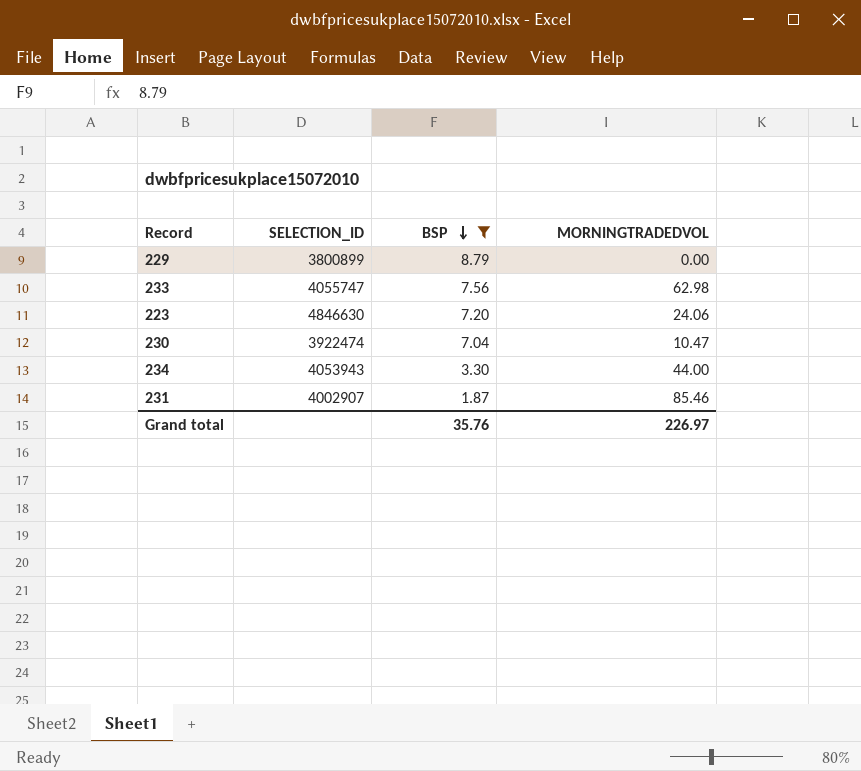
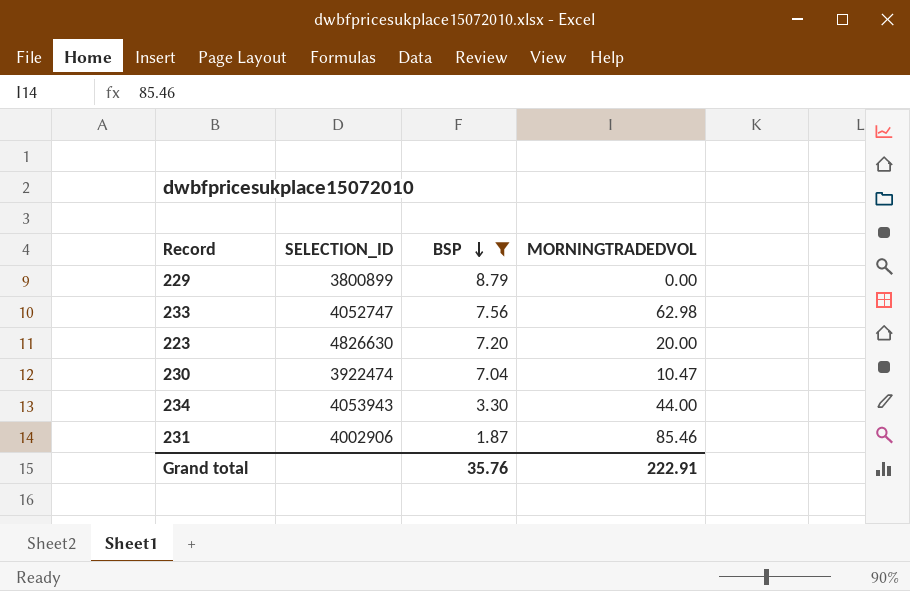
233 | SELECTION_ID: 4055747 -> 4052747
223 | SELECTION_ID: 4846630 -> 4826630
223 | MORNINGTRADEDVOL: 24.06 -> 20.00
231 | SELECTION_ID: 4002907 -> 4002906
Grand total | MORNINGTRADEDVOL: 226.97 -> 222.91

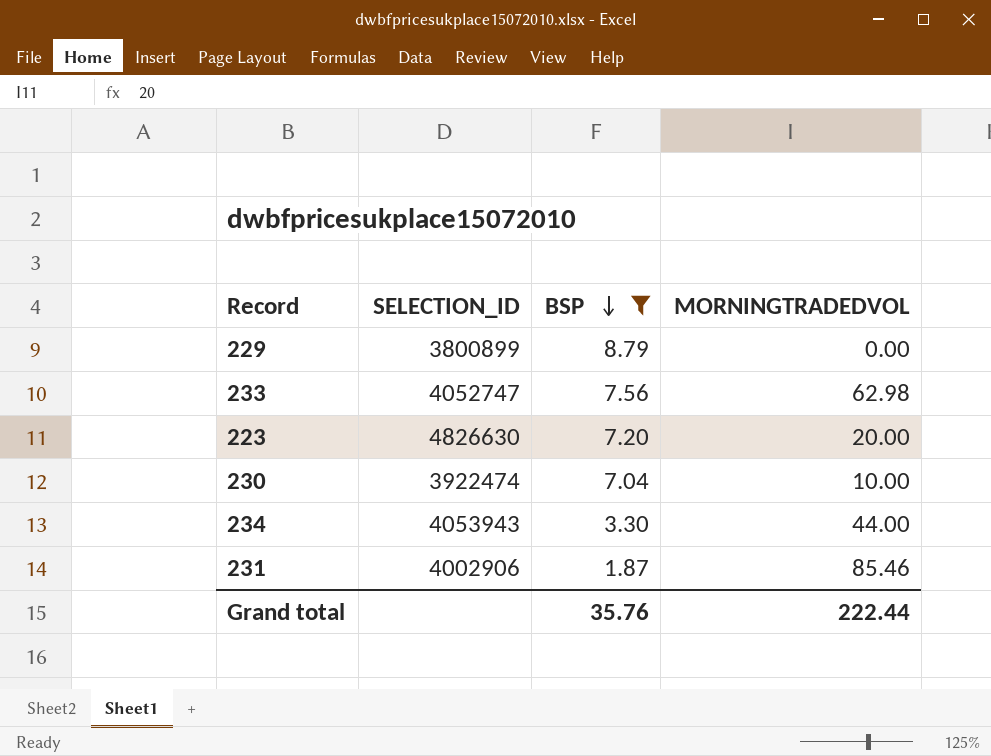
230 | MORNINGTRADEDVOL: 10.47 -> 10.00
Grand total | MORNINGTRADEDVOL: 222.91 -> 222.44

